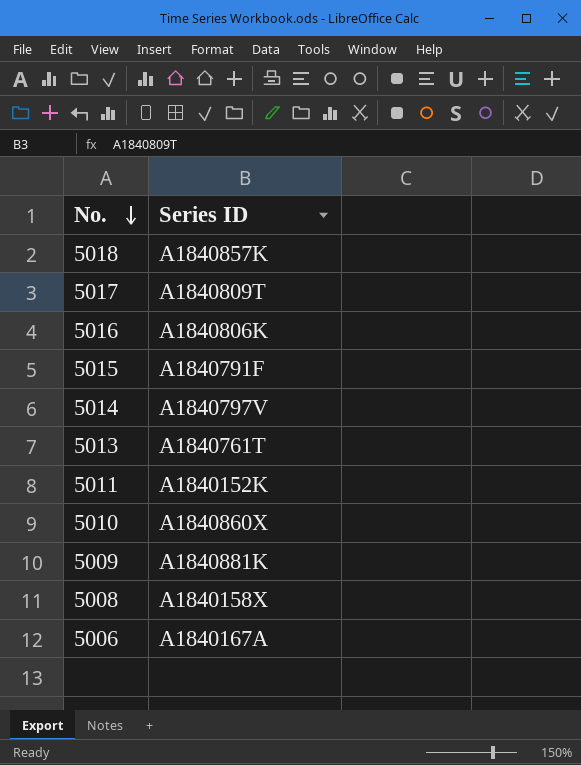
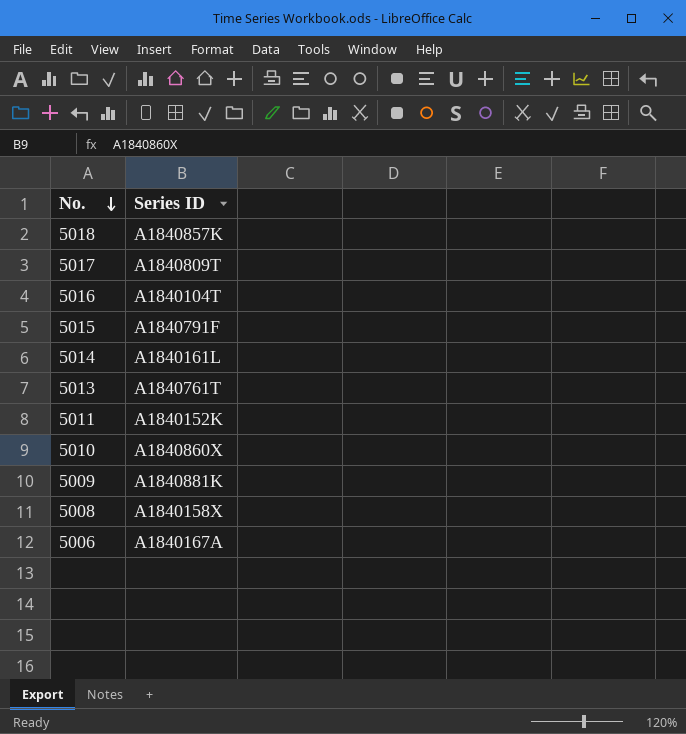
5016 | Series ID: A1840806K -> A1840104T
5014 | Series ID: A1840797V -> A1840161L

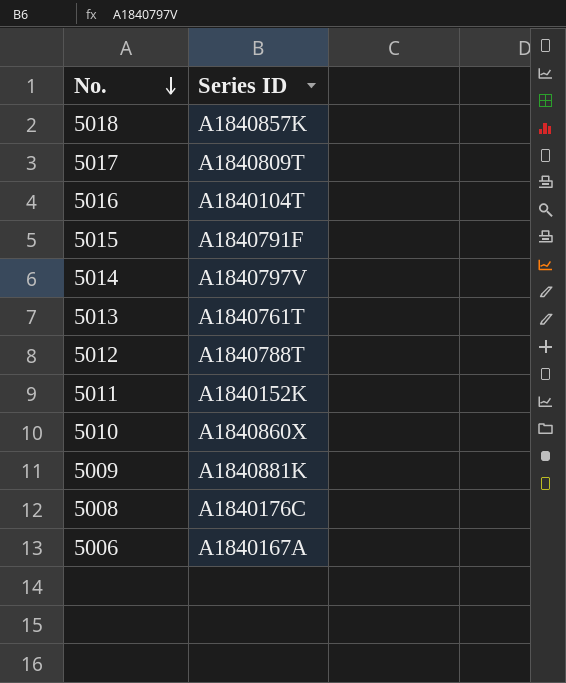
5014 | Series ID: A1840161L -> A1840797V
row 5012: none -> A1840788T
5008 | Series ID: A1840158X -> A1840176C

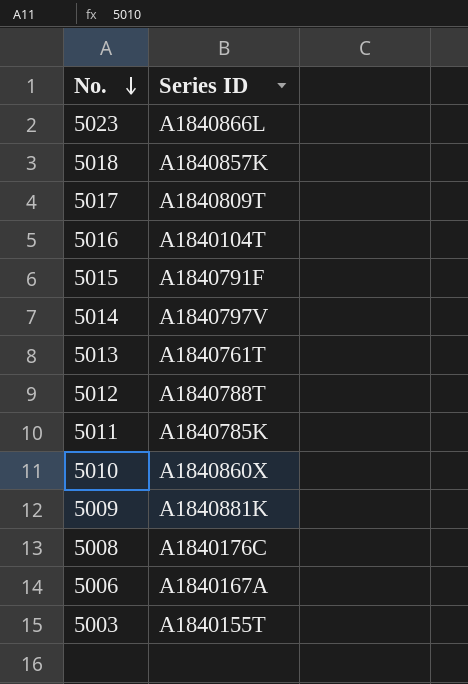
row 5023: none -> A1840866L
5011 | Series ID: A1840152K -> A1840785K
row 5003: none -> A1840155T

